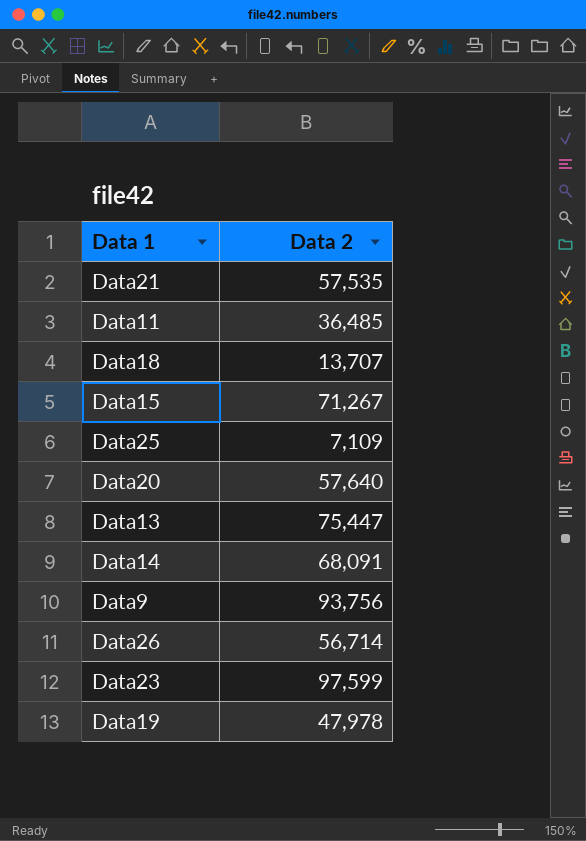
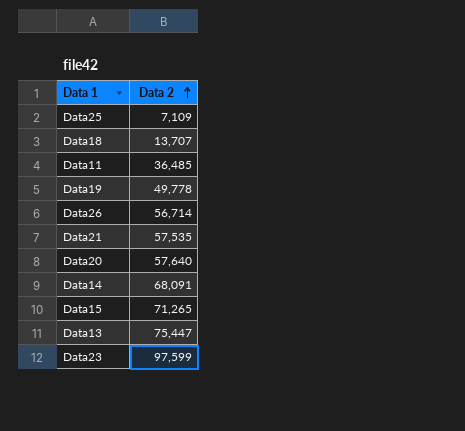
row order: none -> Data 2 ascending
row Data9: 93,756 -> none
Data19 | Data 2: 47,978 -> 49,778
Data15 | Data 2: 71,267 -> 71,265

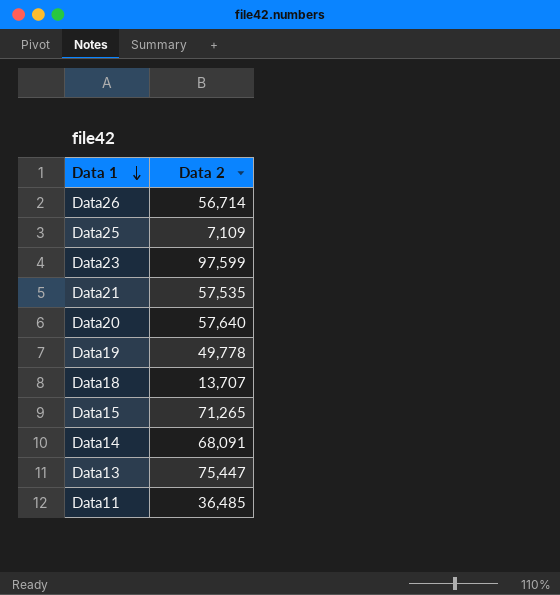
row order: Data 2 ascending -> Data 1 descending

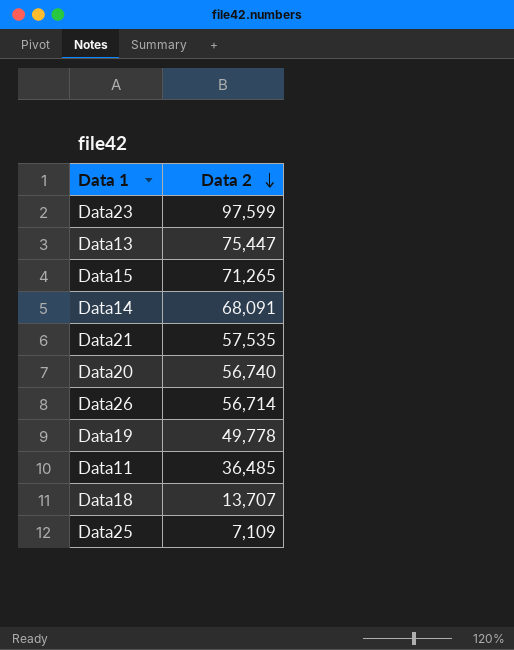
row order: Data 1 descending -> Data 2 descending
Data20 | Data 2: 57,640 -> 56,740

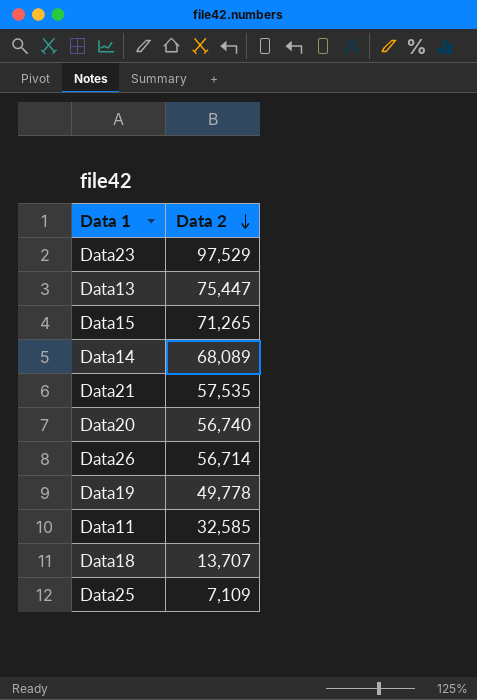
Data23 | Data 2: 97,599 -> 97,529
Data14 | Data 2: 68,091 -> 68,089
Data11 | Data 2: 36,485 -> 32,585

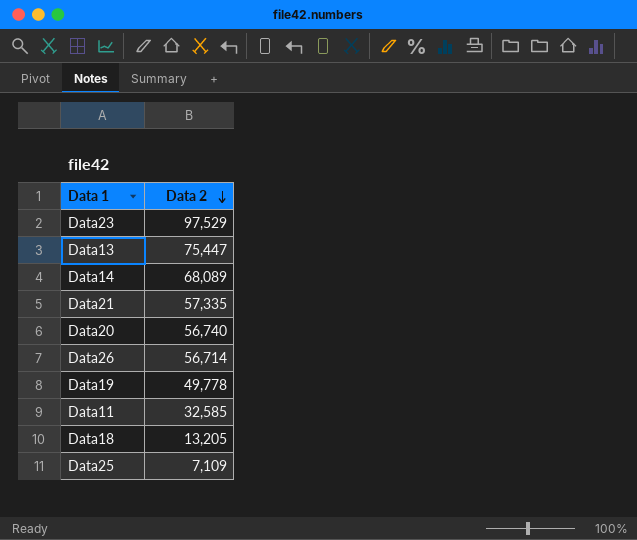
row Data15: 71,265 -> none
Data21 | Data 2: 57,535 -> 57,335
Data18 | Data 2: 13,707 -> 13,205

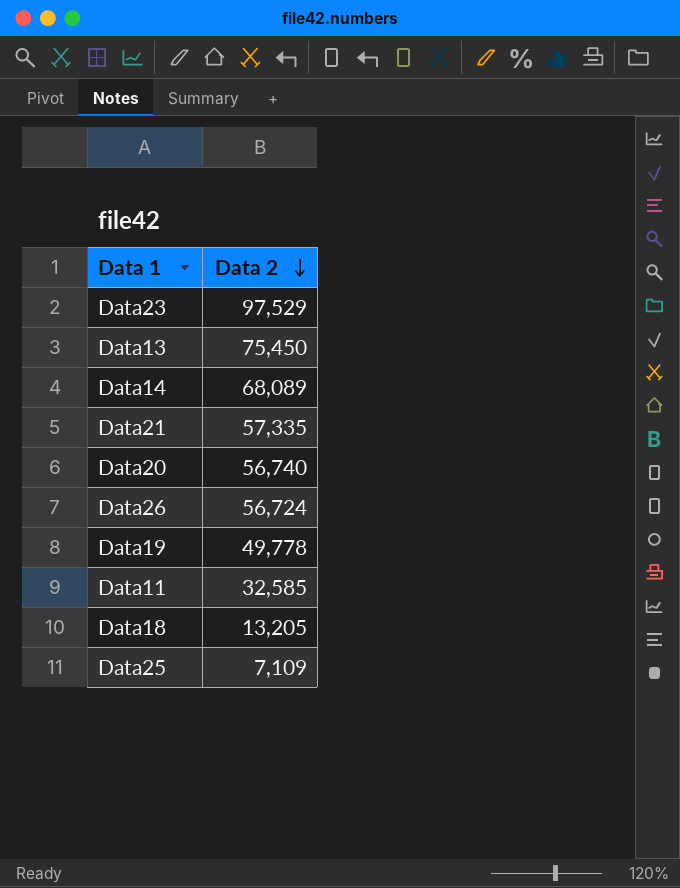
Data13 | Data 2: 75,447 -> 75,450
Data26 | Data 2: 56,714 -> 56,724

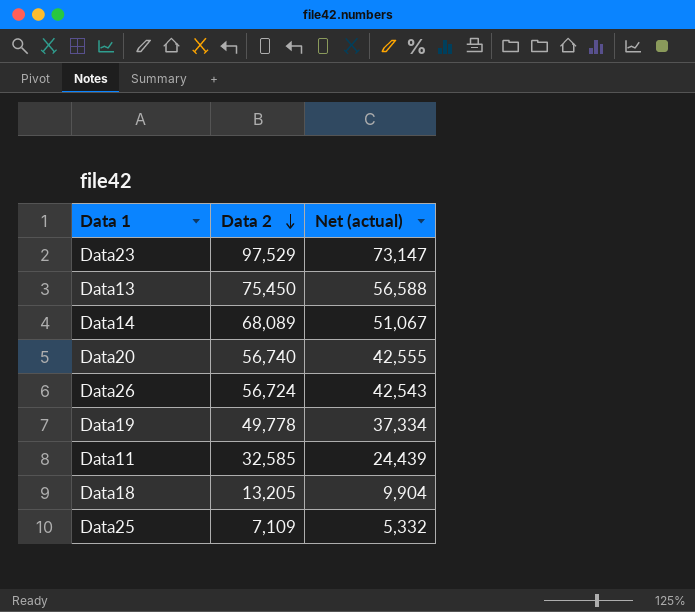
column Net (actual) | formula: none -> [Data 2] * 0.75
row Data21: 57,335 -> none

